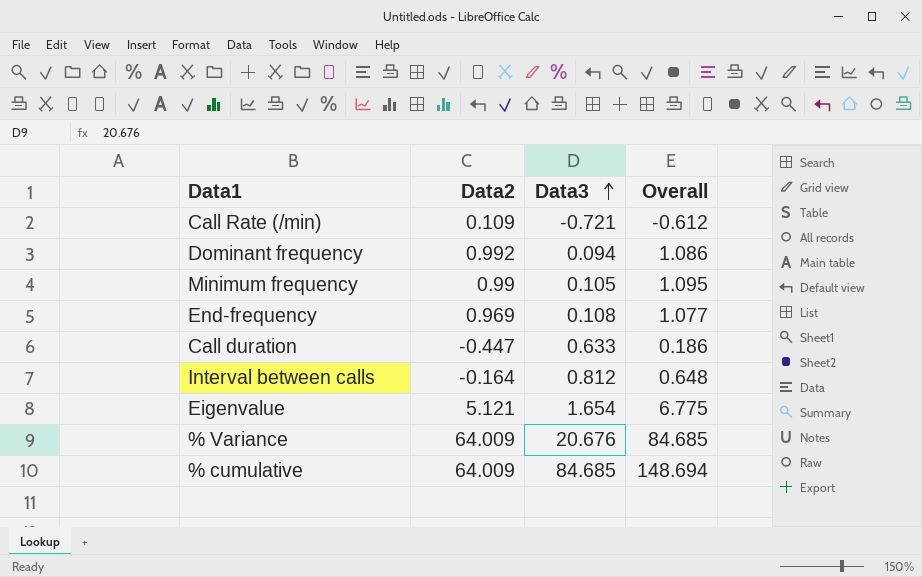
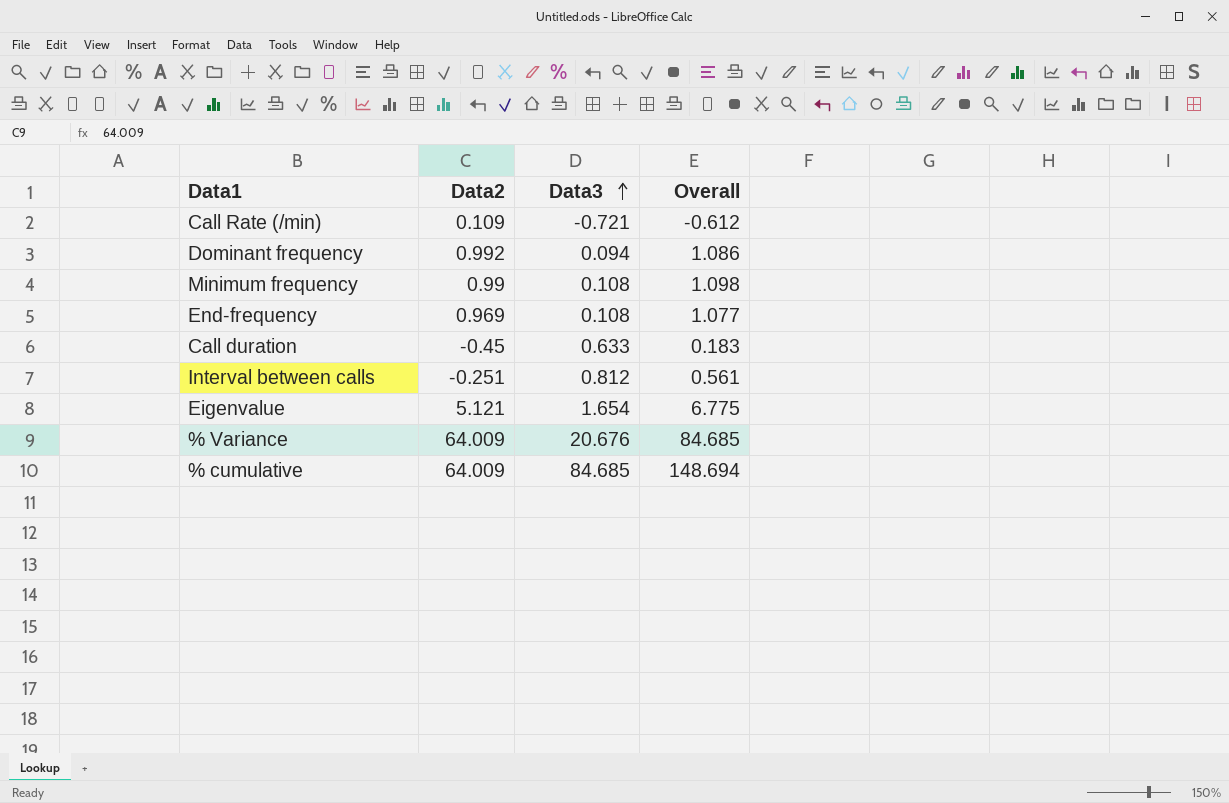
Minimum frequency | Data3: 0.105 -> 0.108
Minimum frequency | Overall: 1.095 -> 1.098
Call duration | Data2: -0.447 -> -0.45
Call duration | Overall: 0.186 -> 0.183
Interval between calls | Data2: -0.164 -> -0.251
Interval between calls | Overall: 0.648 -> 0.561

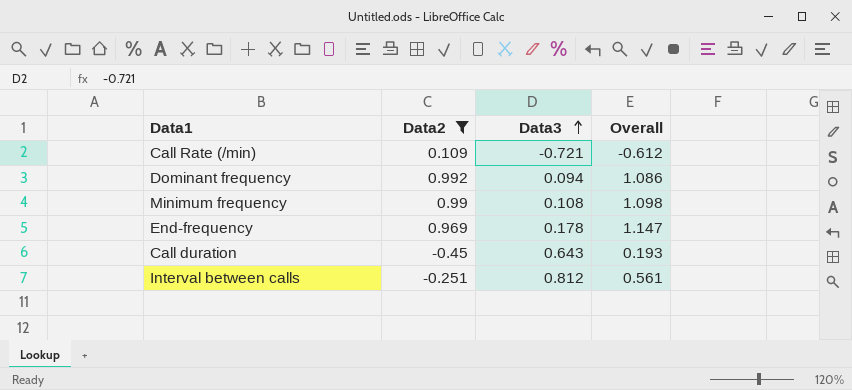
filter: none -> Data2 <= 0.992
End-frequency | Data3: 0.108 -> 0.178
End-frequency | Overall: 1.077 -> 1.147
Call duration | Data3: 0.633 -> 0.643
Call duration | Overall: 0.183 -> 0.193

